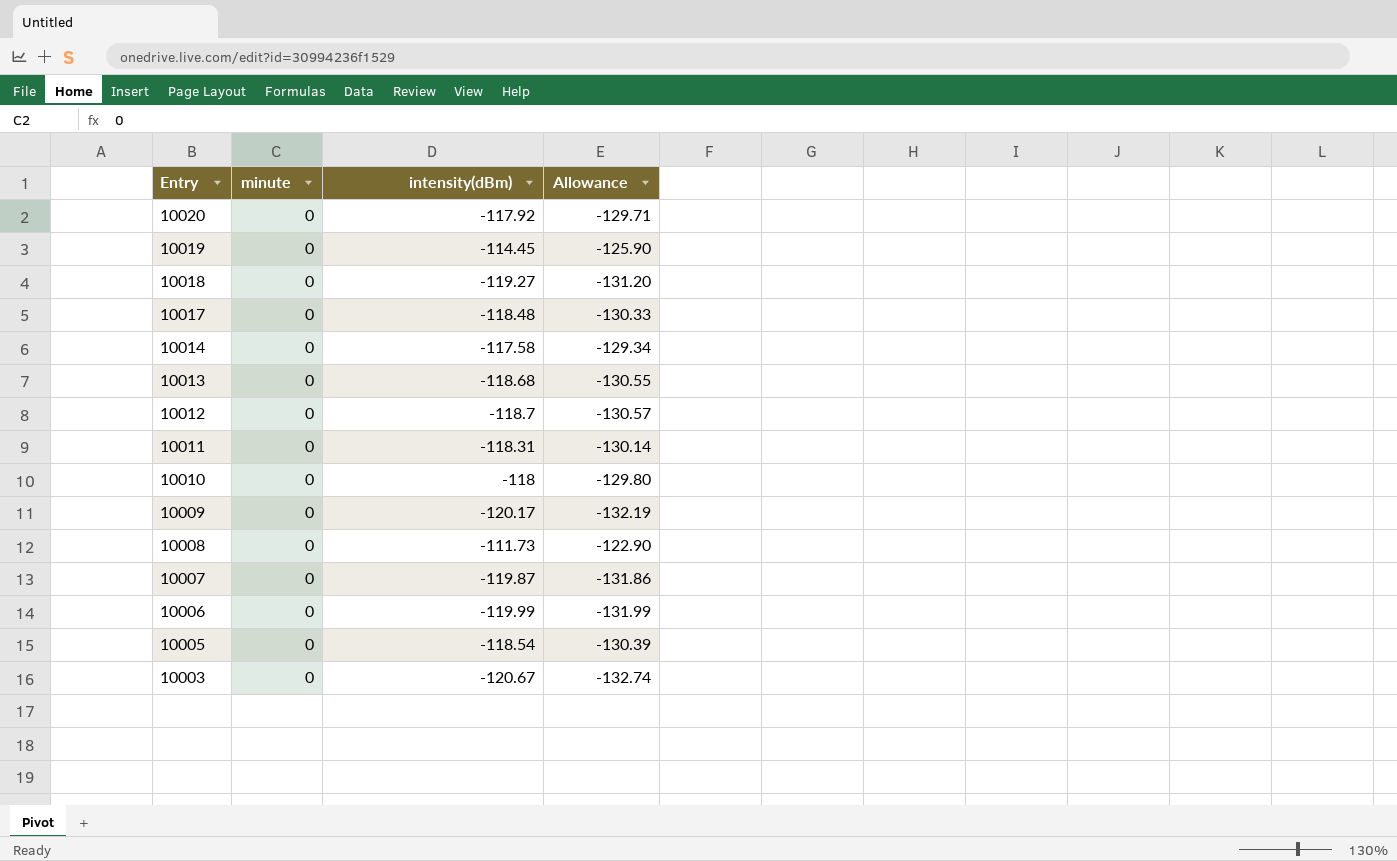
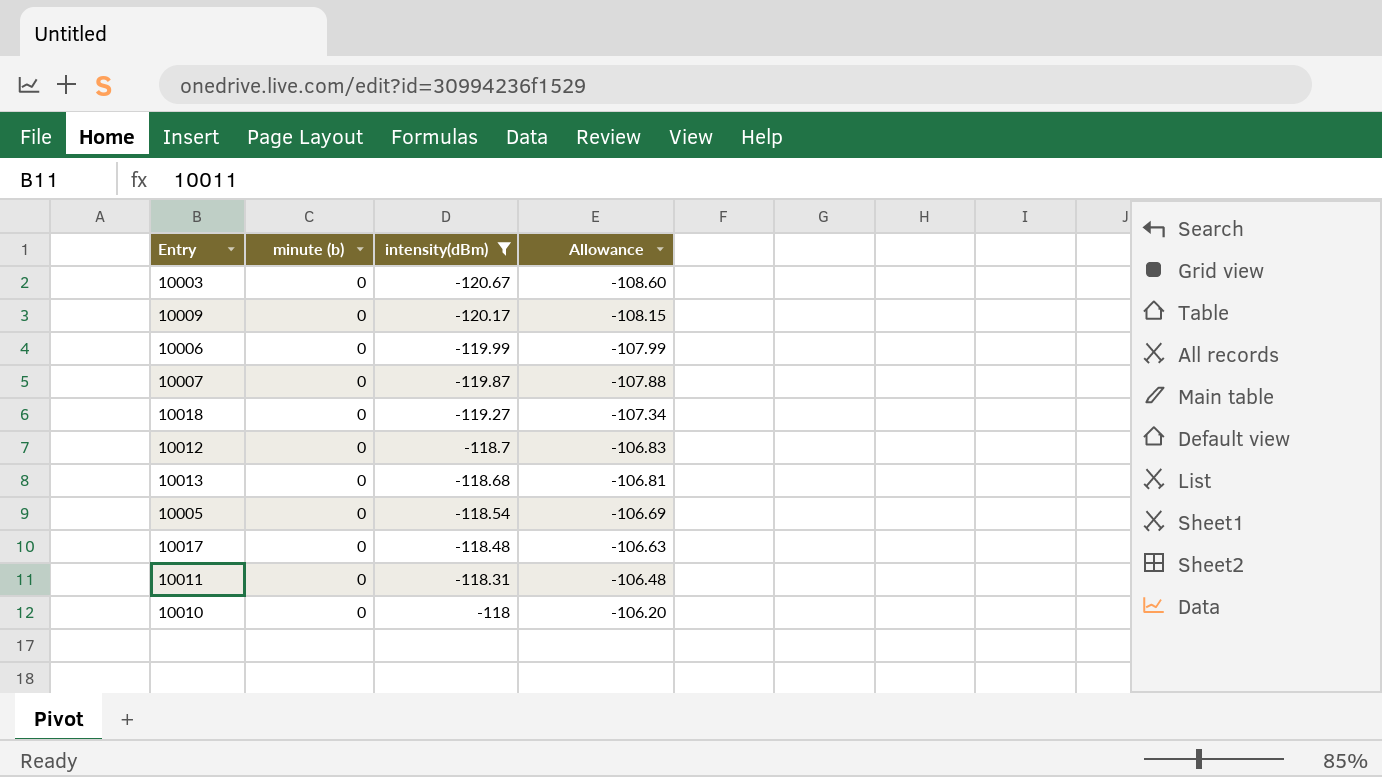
filter: none -> intensity(dBm) <= -118
row order: Entry descending -> intensity(dBm) ascending
column name: minute -> minute (b)
column Allowance | formula: [intensity(dBm)] * 1.1 -> [intensity(dBm)] * 0.9

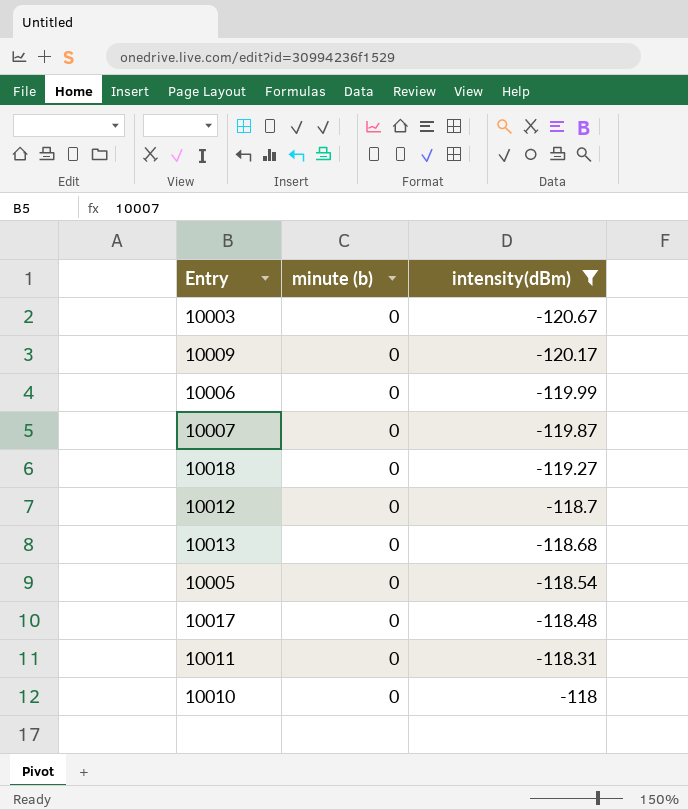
column Allowance | formula: [intensity(dBm)] * 0.9 -> none

